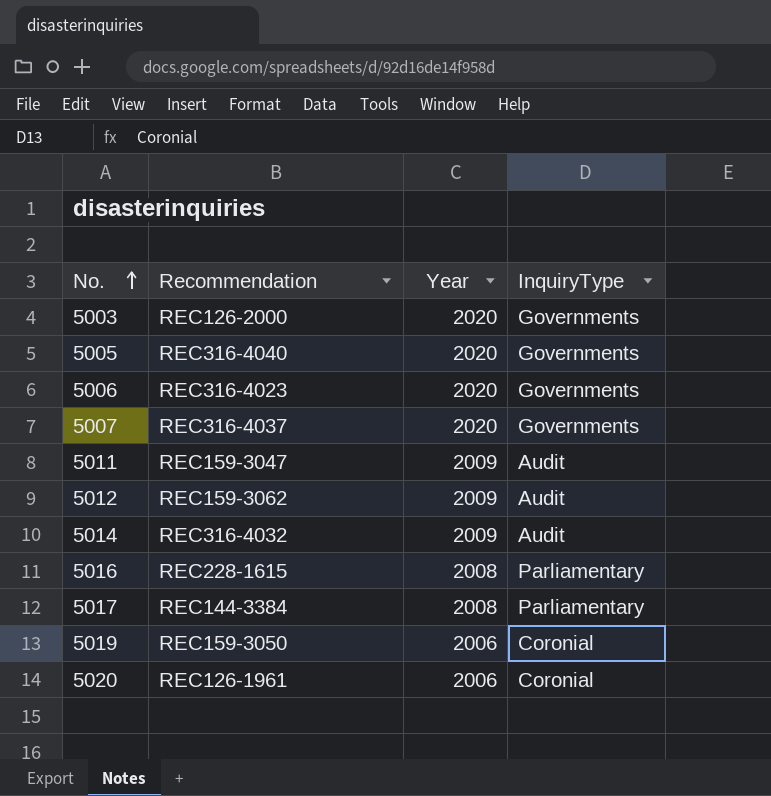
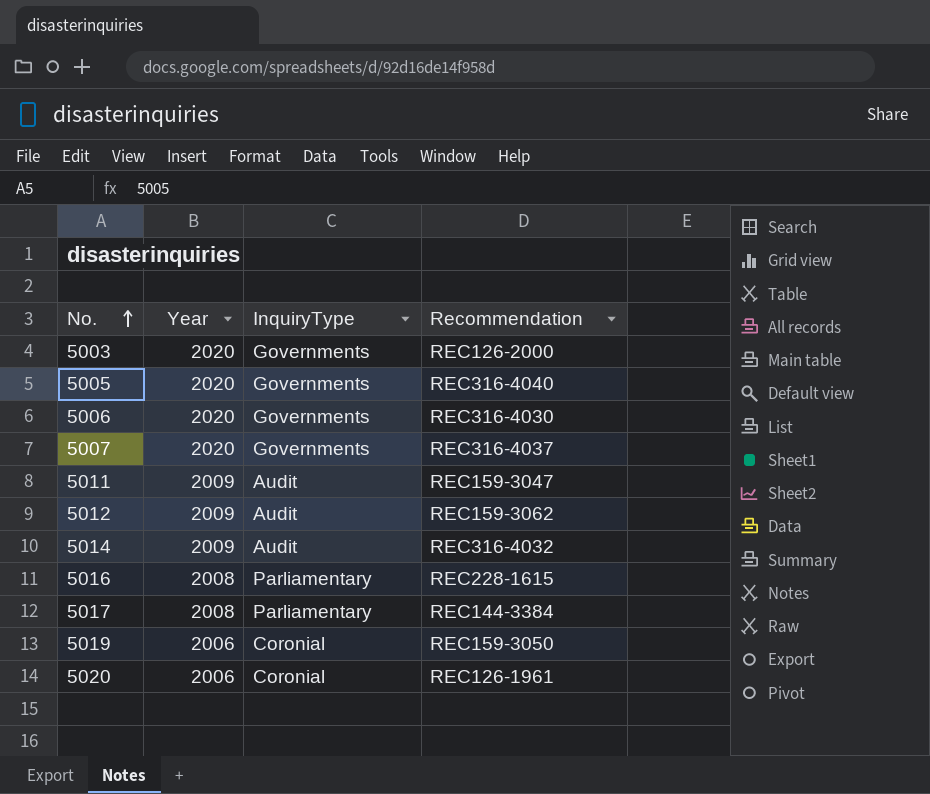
column Recommendation | position: 2 -> 4
5006 | Recommendation: REC316-4023 -> REC316-4030

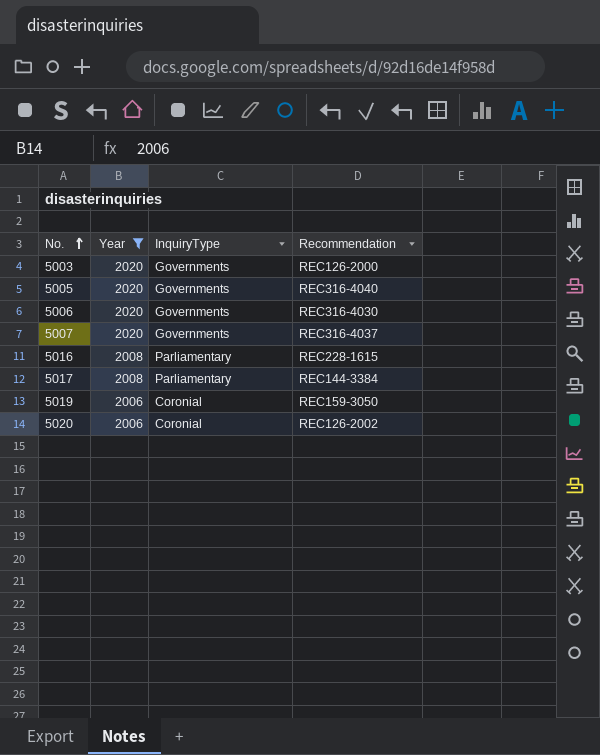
filter: none -> Year != 2009
5020 | Recommendation: REC126-1961 -> REC126-2002

